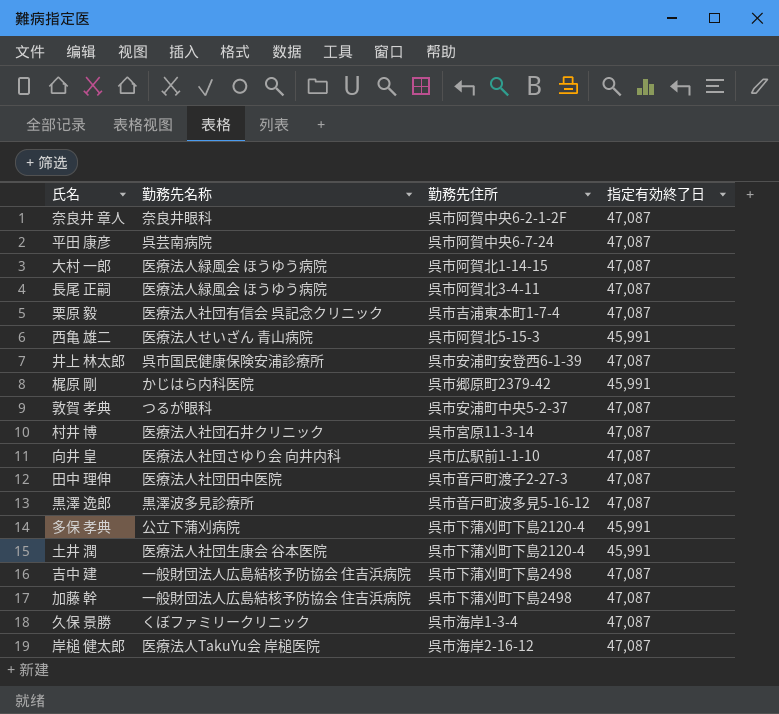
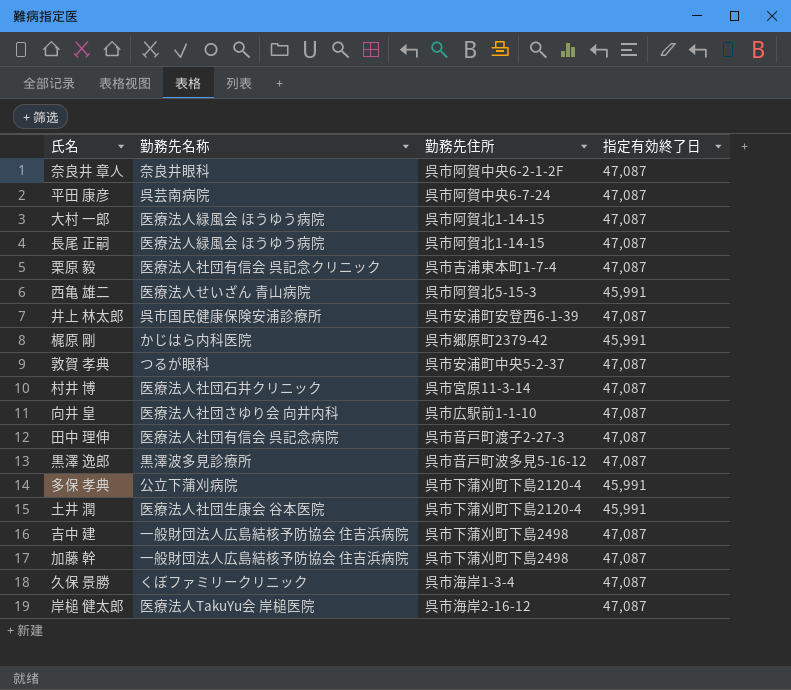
長尾 正嗣 | 勤務先住所: 呉市阿賀北3-4-11 -> 呉市阿賀北1-14-15
田中 理伸 | 勤務先名称: 医療法人社団田中医院 -> 医療法人社団有信会 呉記念病院

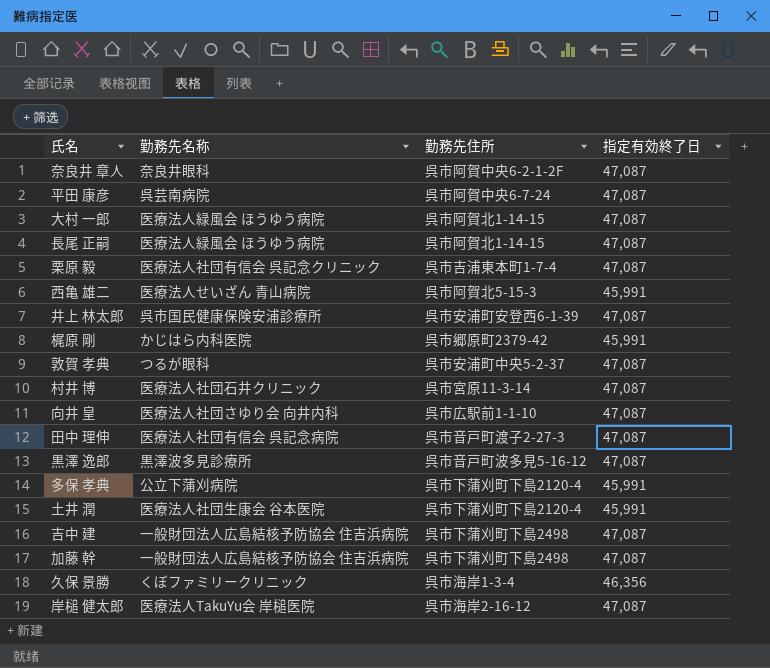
久保 景勝 | 指定有効終了日: 47,087 -> 46,356

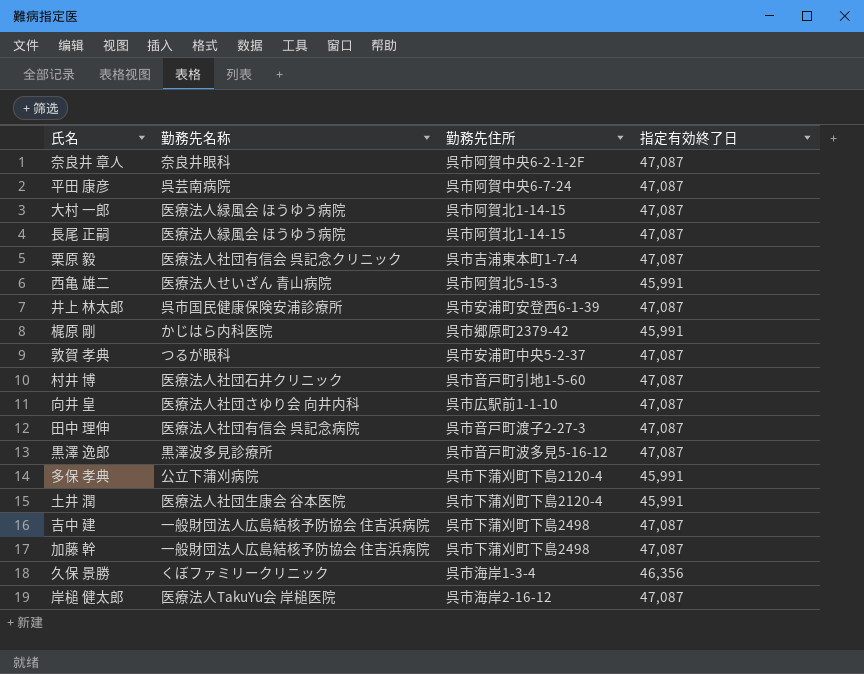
村井 博 | 勤務先住所: 呉市宮原11-3-14 -> 呉市音戸町引地1-5-60

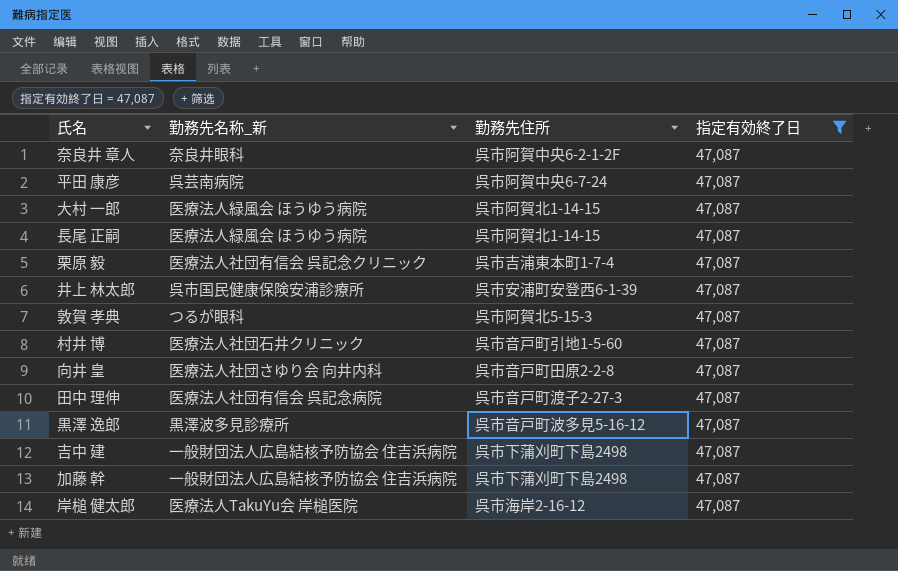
filter: none -> 指定有効終了日 = 47,087
column name: 勤務先名称 -> 勤務先名称_新
敦賀 孝典 | 勤務先住所: 呉市安浦町中央5-2-37 -> 呉市阿賀北5-15-3
向井 皇 | 勤務先住所: 呉市広駅前1-1-10 -> 呉市音戸町田原2-2-8

